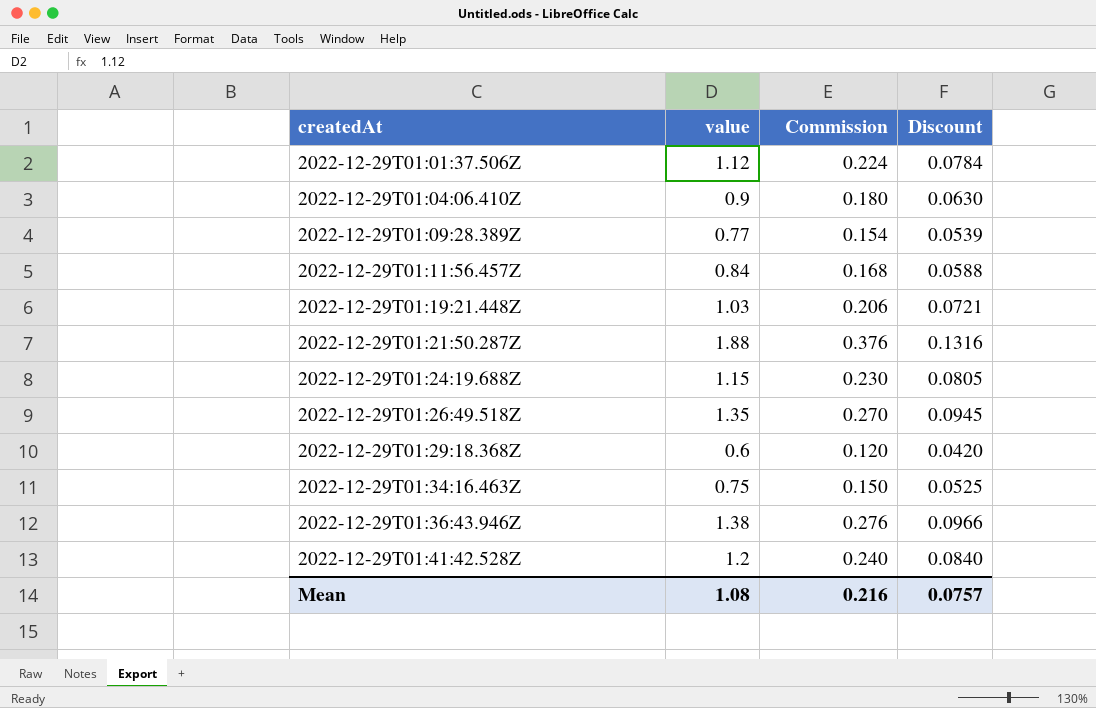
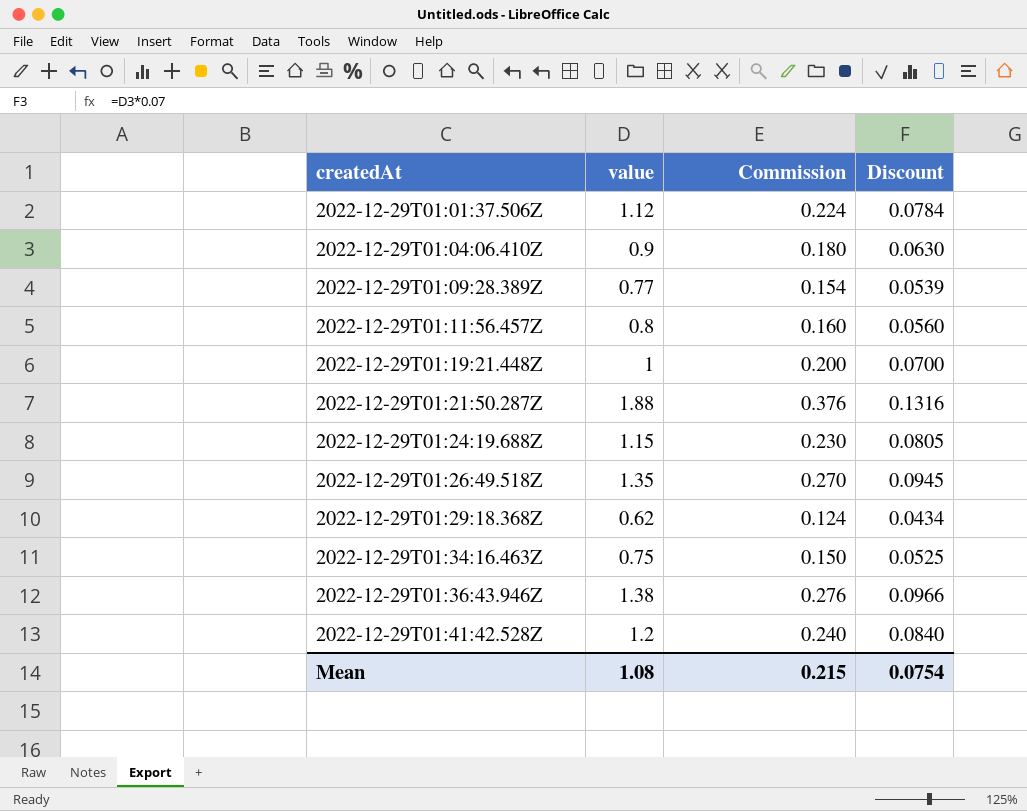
2022-12-29T01:11:56.457Z | value: 0.84 -> 0.8
2022-12-29T01:11:56.457Z | Commission: 0.168 -> 0.160
2022-12-29T01:11:56.457Z | Discount: 0.0588 -> 0.0560
2022-12-29T01:19:21.448Z | value: 1.03 -> 1
2022-12-29T01:19:21.448Z | Commission: 0.206 -> 0.200
2022-12-29T01:19:21.448Z | Discount: 0.0721 -> 0.0700
2022-12-29T01:29:18.368Z | value: 0.6 -> 0.62
2022-12-29T01:29:18.368Z | Commission: 0.120 -> 0.124
2022-12-29T01:29:18.368Z | Discount: 0.0420 -> 0.0434
Mean | Commission: 0.216 -> 0.215
Mean | Discount: 0.0757 -> 0.0754

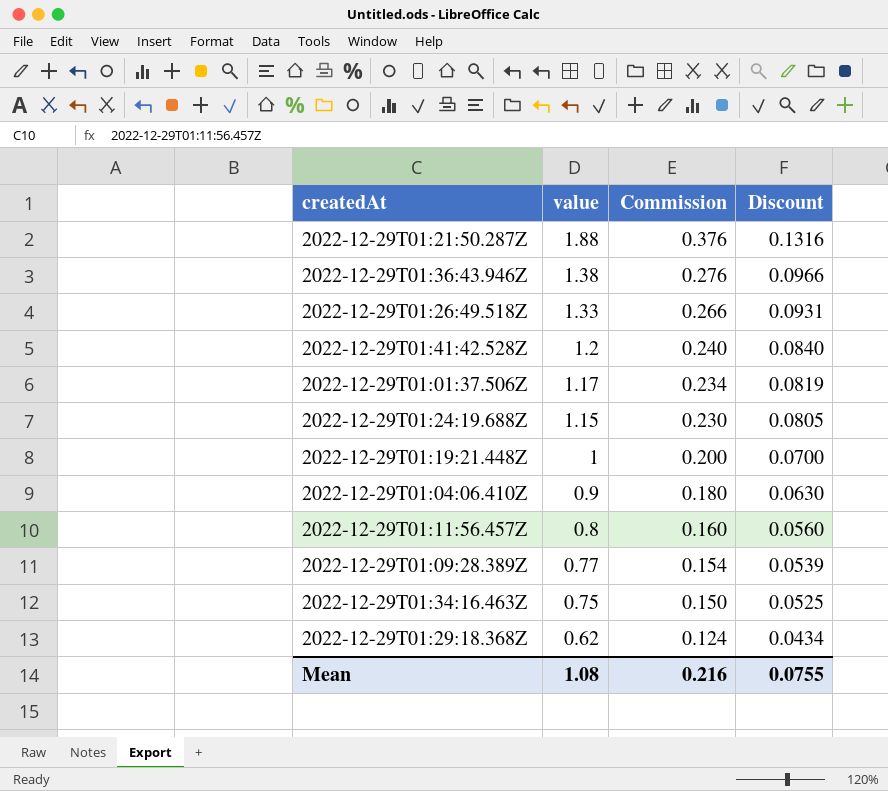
row order: createdAt ascending -> value descending
2022-12-29T01:26:49.518Z | value: 1.35 -> 1.33
2022-12-29T01:26:49.518Z | Commission: 0.270 -> 0.266
2022-12-29T01:26:49.518Z | Discount: 0.0945 -> 0.0931
2022-12-29T01:01:37.506Z | value: 1.12 -> 1.17
2022-12-29T01:01:37.506Z | Commission: 0.224 -> 0.234
2022-12-29T01:01:37.506Z | Discount: 0.0784 -> 0.0819
Mean | Commission: 0.215 -> 0.216
Mean | Discount: 0.0754 -> 0.0755

